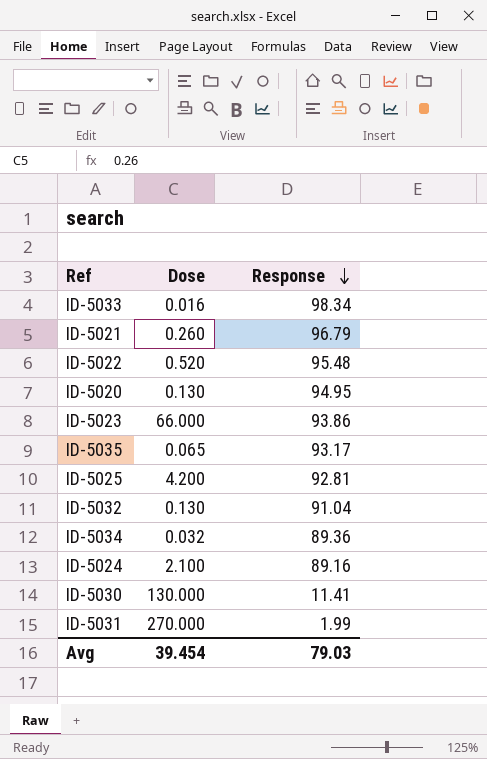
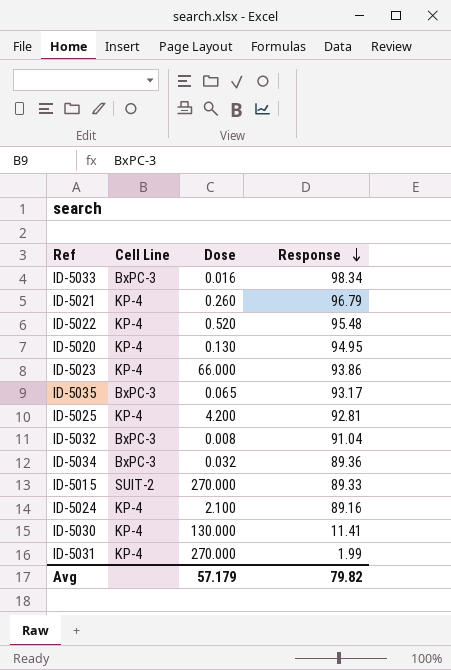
column Cell Line | position: none -> 2
ID-5032 | Dose: 0.130 -> 0.008
row ID-5015: none -> SUIT-2 | 270.000 | 89.33
Avg | Dose: 39.454 -> 57.179
Avg | Response: 79.03 -> 79.82

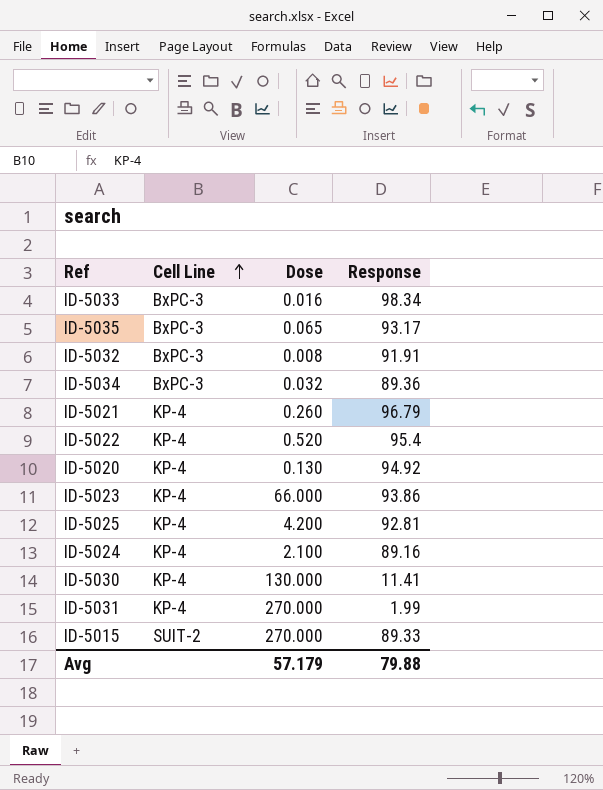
row order: Response descending -> Cell Line ascending
ID-5032 | Response: 91.04 -> 91.91
ID-5022 | Response: 95.48 -> 95.4
ID-5020 | Response: 94.95 -> 94.92
Avg | Response: 79.82 -> 79.88

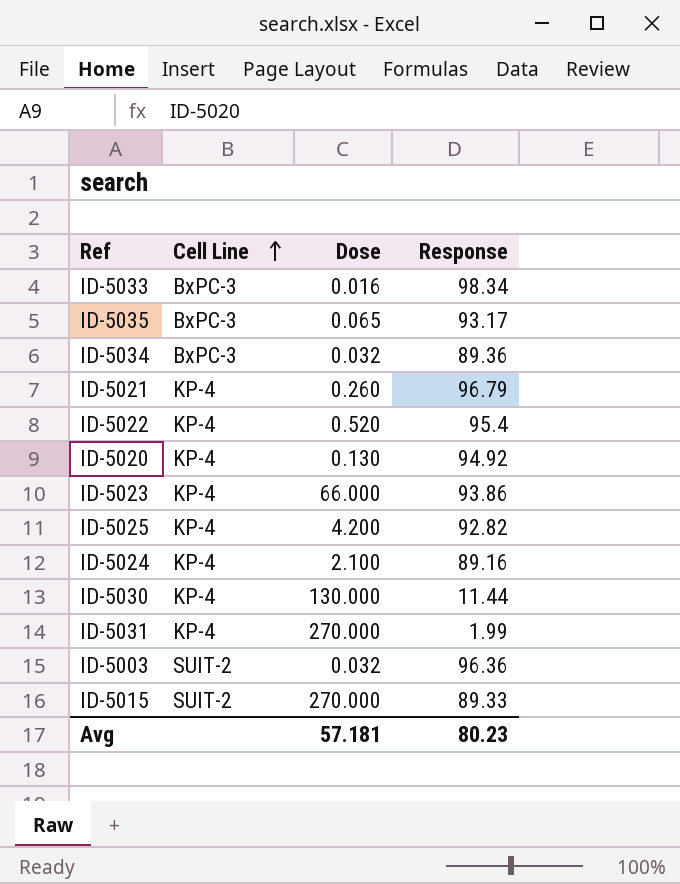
row ID-5032: BxPC-3 | 0.008 | 91.91 -> none
ID-5025 | Response: 92.81 -> 92.82
ID-5030 | Response: 11.41 -> 11.44
row ID-5003: none -> SUIT-2 | 0.032 | 96.36
Avg | Dose: 57.179 -> 57.181
Avg | Response: 79.88 -> 80.23

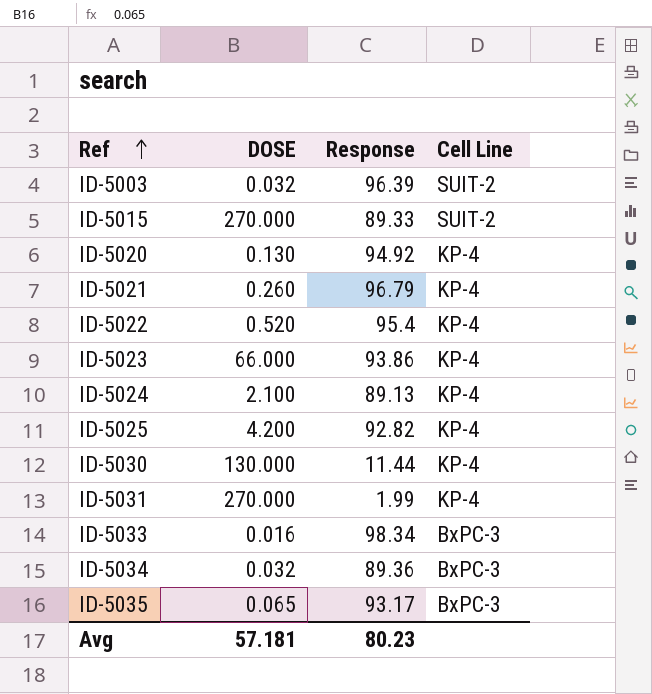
row order: Cell Line ascending -> Ref ascending
column name: Dose -> DOSE
column Cell Line | position: 2 -> 4
ID-5003 | Response: 96.36 -> 96.39
ID-5024 | Response: 89.16 -> 89.13

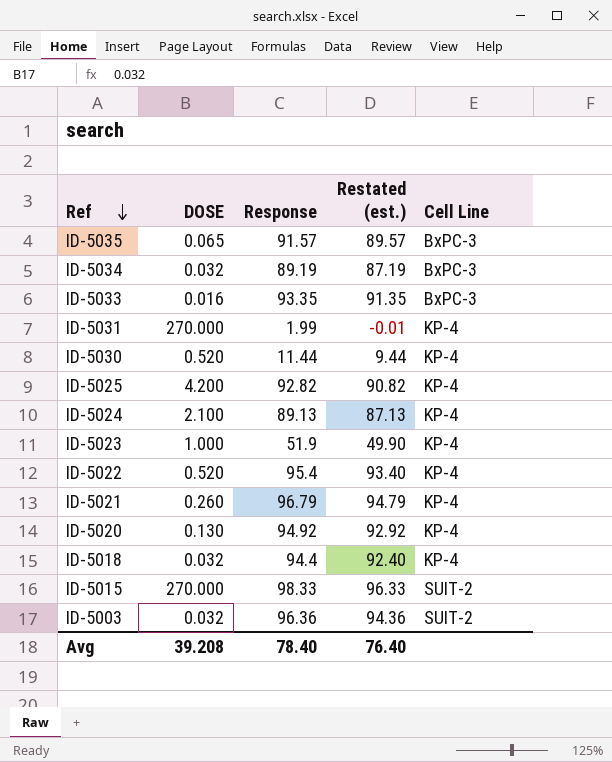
row order: Ref ascending -> Ref descending
column Restated (est.) | formula: none -> [Response] - 2
ID-5035 | Response: 93.17 -> 91.57
ID-5034 | Response: 89.36 -> 89.19
ID-5033 | Response: 98.34 -> 93.35
ID-5030 | DOSE: 130.000 -> 0.520
ID-5023 | DOSE: 66.000 -> 1.000
ID-5023 | Response: 93.86 -> 51.9
row ID-5018: none -> 0.032 | 94.4 | 92.40 | KP-4
ID-5015 | Response: 89.33 -> 98.33
ID-5003 | Response: 96.39 -> 96.36
Avg | DOSE: 57.181 -> 39.208
Avg | Response: 80.23 -> 78.40

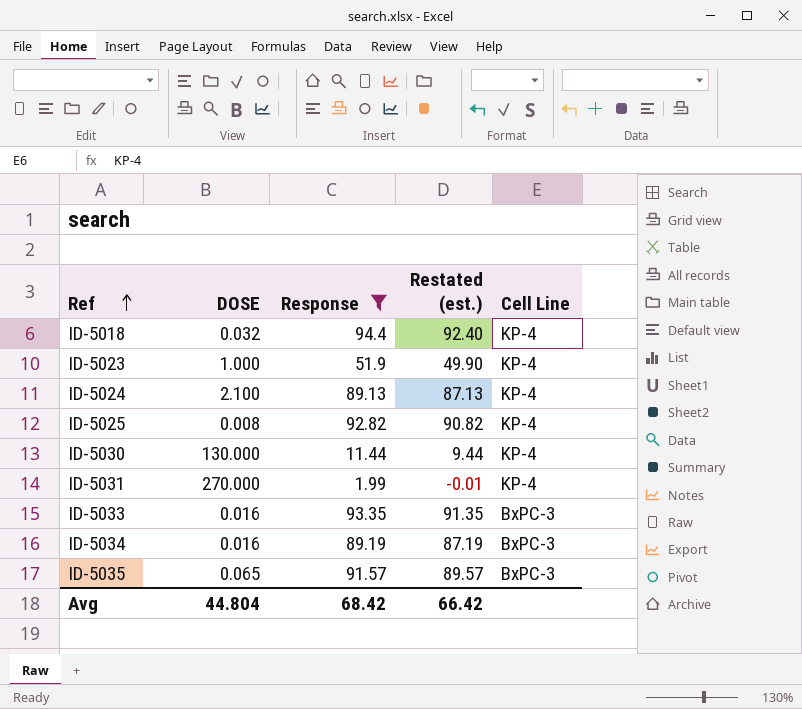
filter: none -> Response <= 94.4
row order: Ref descending -> Ref ascending
ID-5025 | DOSE: 4.200 -> 0.008
ID-5030 | DOSE: 0.520 -> 130.000
ID-5034 | DOSE: 0.032 -> 0.016
Avg | DOSE: 39.208 -> 44.804
Avg | Response: 78.40 -> 68.42
Avg | Restated (est.): 76.40 -> 66.42

